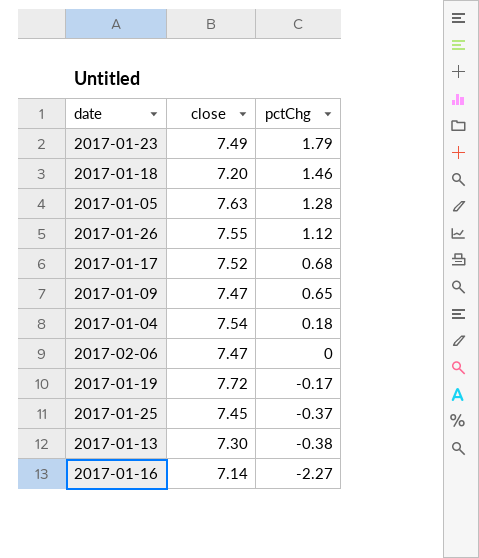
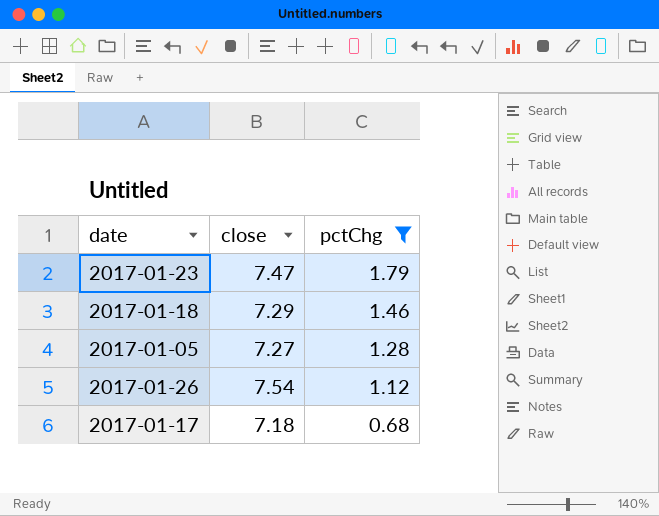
filter: none -> pctChg >= 0.68
2017-01-23 | close: 7.49 -> 7.47
2017-01-18 | close: 7.20 -> 7.29
2017-01-05 | close: 7.63 -> 7.27
2017-01-26 | close: 7.55 -> 7.54
2017-01-17 | close: 7.52 -> 7.18

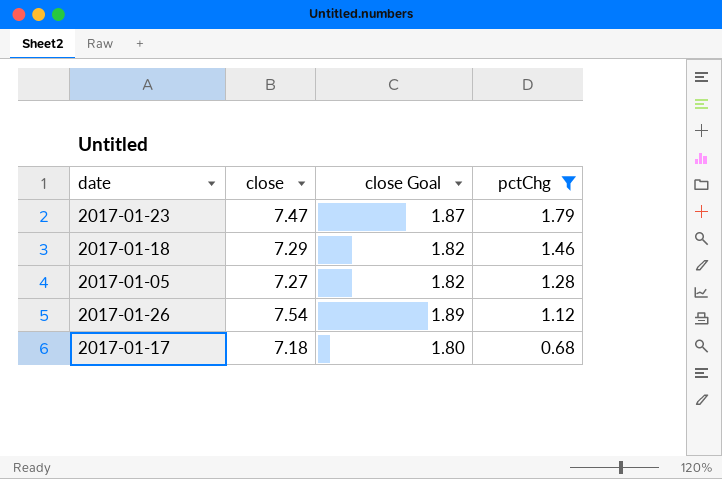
column close Goal | formula: none -> [close] * 0.25

